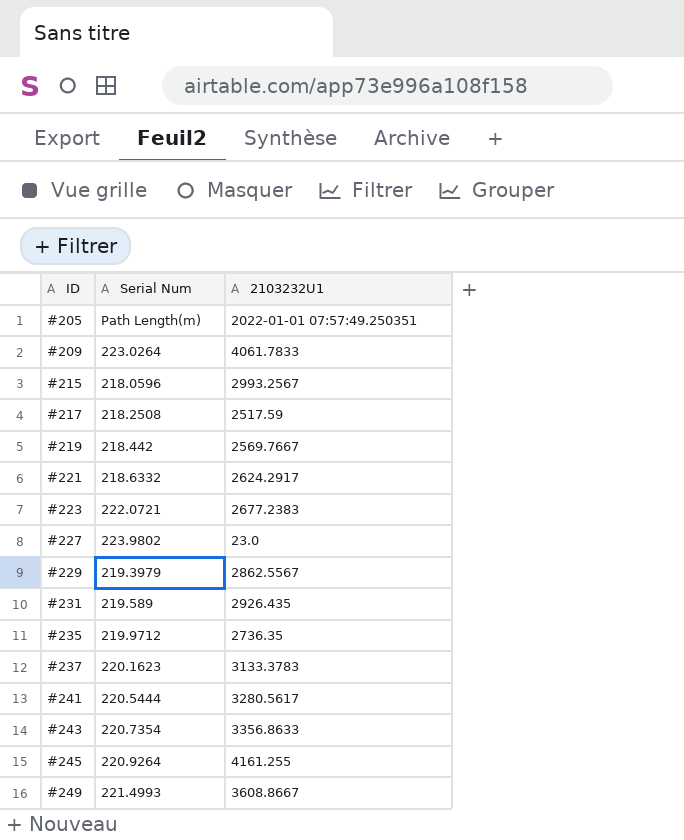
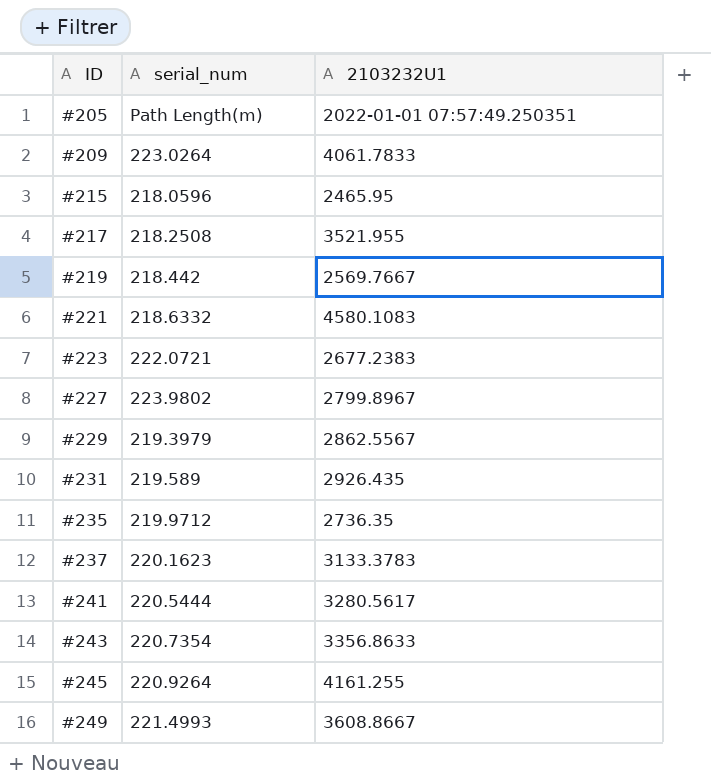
column name: Serial Num -> serial_num
#215 | 2103232U1: 2993.2567 -> 2465.95
#217 | 2103232U1: 2517.59 -> 3521.955
#221 | 2103232U1: 2624.2917 -> 4580.1083
#227 | 2103232U1: 23.0 -> 2799.8967

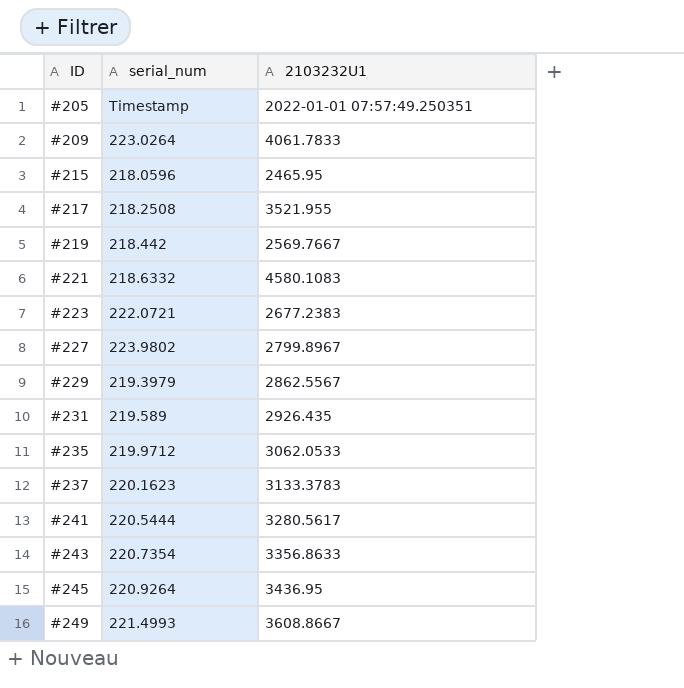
#205 | serial_num: Path Length(m) -> Timestamp
#235 | 2103232U1: 2736.35 -> 3062.0533
#245 | 2103232U1: 4161.255 -> 3436.95

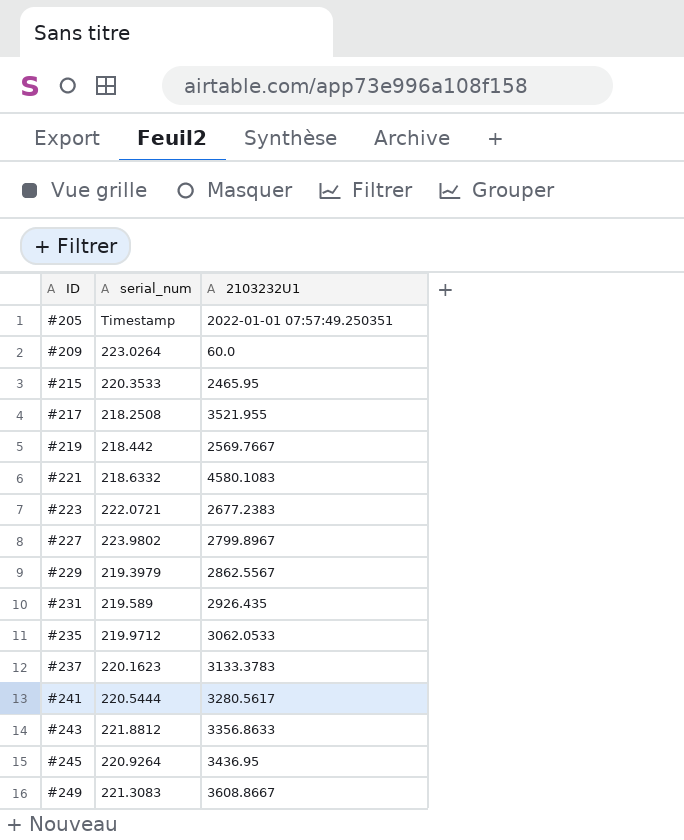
#209 | 2103232U1: 4061.7833 -> 60.0
#215 | serial_num: 218.0596 -> 220.3533
#243 | serial_num: 220.7354 -> 221.8812
#249 | serial_num: 221.4993 -> 221.3083

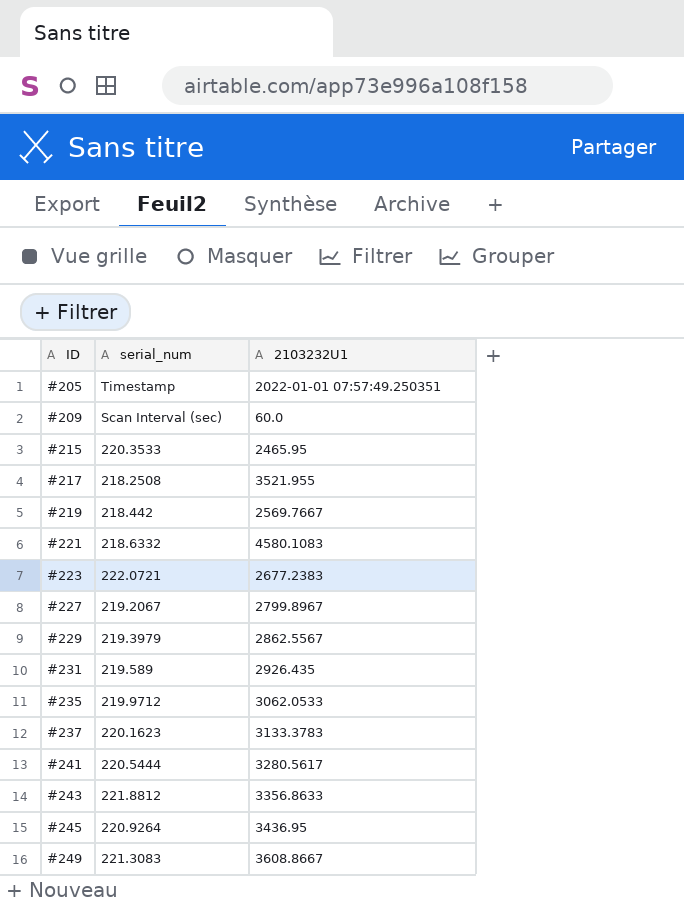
#209 | serial_num: 223.0264 -> Scan Interval (sec)
#227 | serial_num: 223.9802 -> 219.2067

